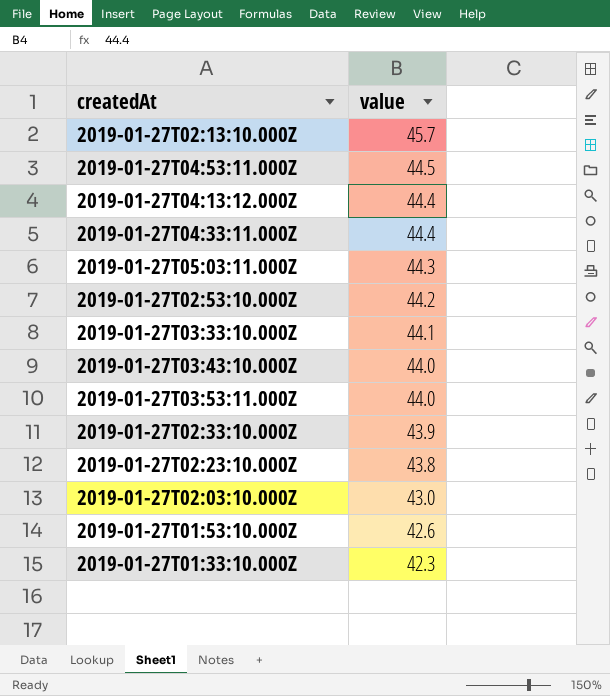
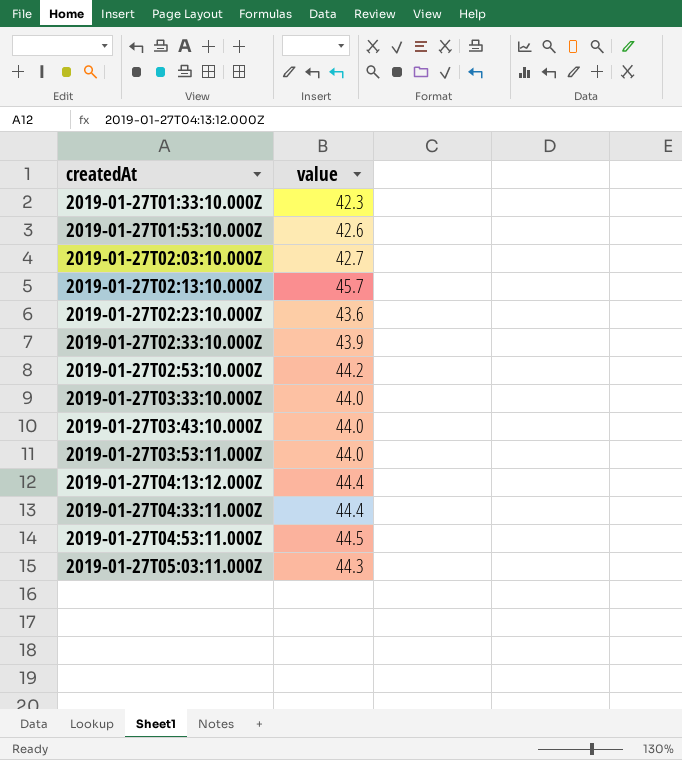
row order: value descending -> createdAt ascending
2019-01-27T02:03:10.000Z | value: 43.0 -> 42.7
2019-01-27T02:23:10.000Z | value: 43.8 -> 43.6
2019-01-27T03:33:10.000Z | value: 44.1 -> 44.0

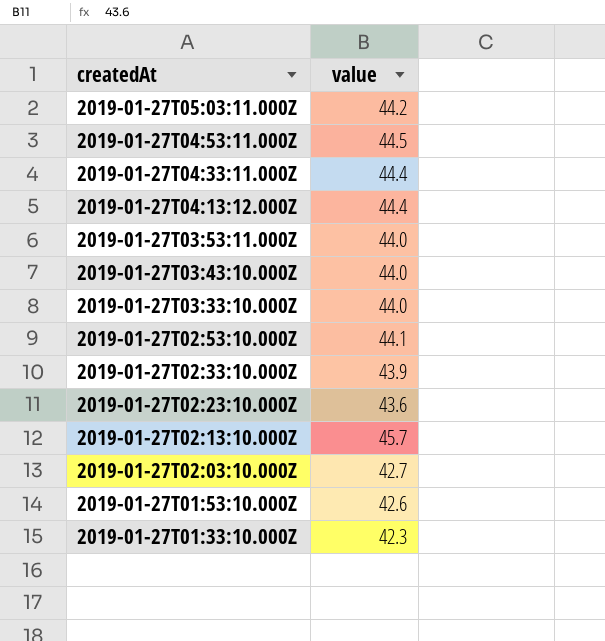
row order: createdAt ascending -> createdAt descending
2019-01-27T05:03:11.000Z | value: 44.3 -> 44.2
2019-01-27T02:53:10.000Z | value: 44.2 -> 44.1

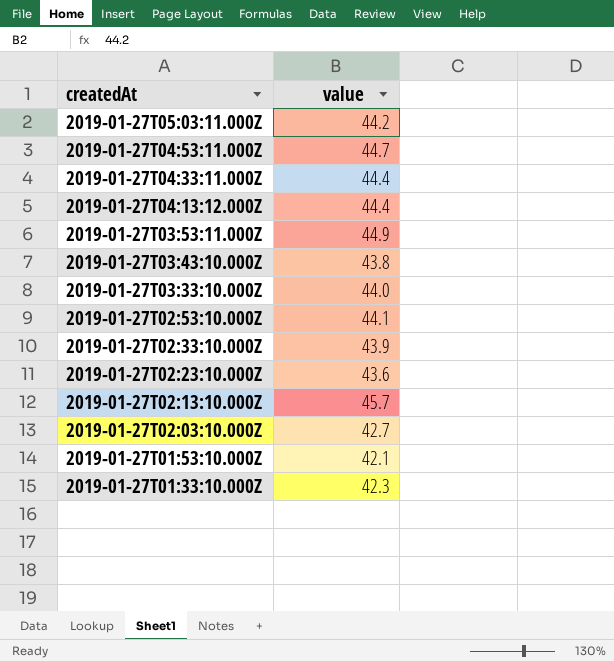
2019-01-27T04:53:11.000Z | value: 44.5 -> 44.7
2019-01-27T03:53:11.000Z | value: 44.0 -> 44.9
2019-01-27T03:43:10.000Z | value: 44.0 -> 43.8
2019-01-27T01:53:10.000Z | value: 42.6 -> 42.1

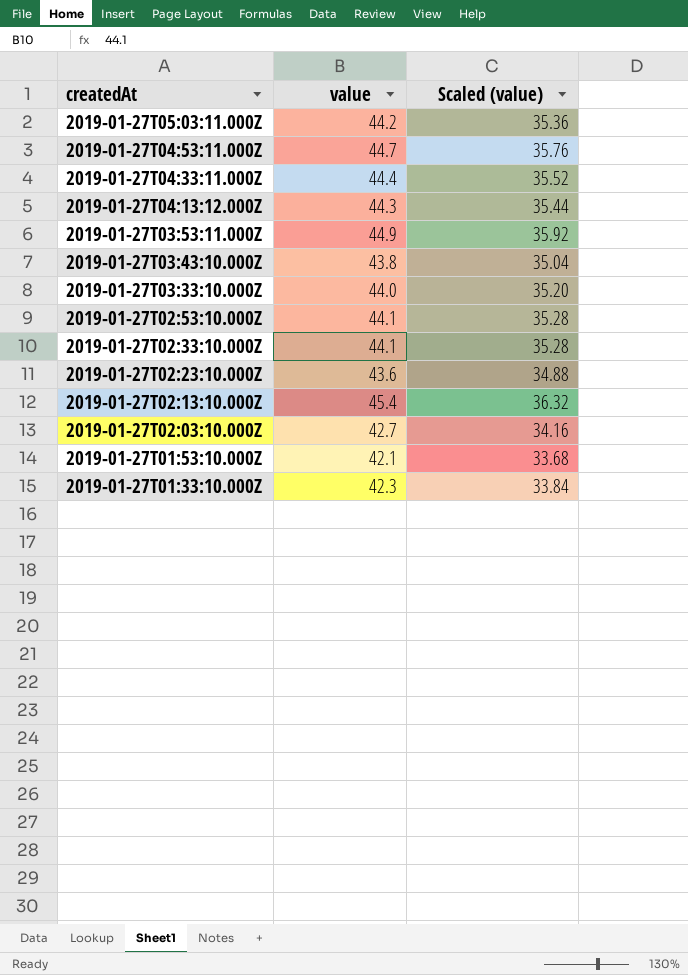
column Scaled (value) | formula: none -> [value] * 0.8
2019-01-27T04:13:12.000Z | value: 44.4 -> 44.3
2019-01-27T02:33:10.000Z | value: 43.9 -> 44.1
2019-01-27T02:13:10.000Z | value: 45.7 -> 45.4

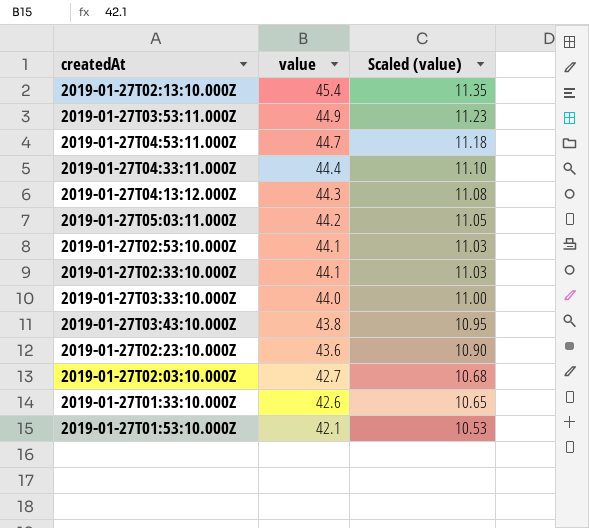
row order: createdAt descending -> value descending
column Scaled (value) | formula: [value] * 0.8 -> [value] * 0.25
2019-01-27T01:33:10.000Z | value: 42.3 -> 42.6

